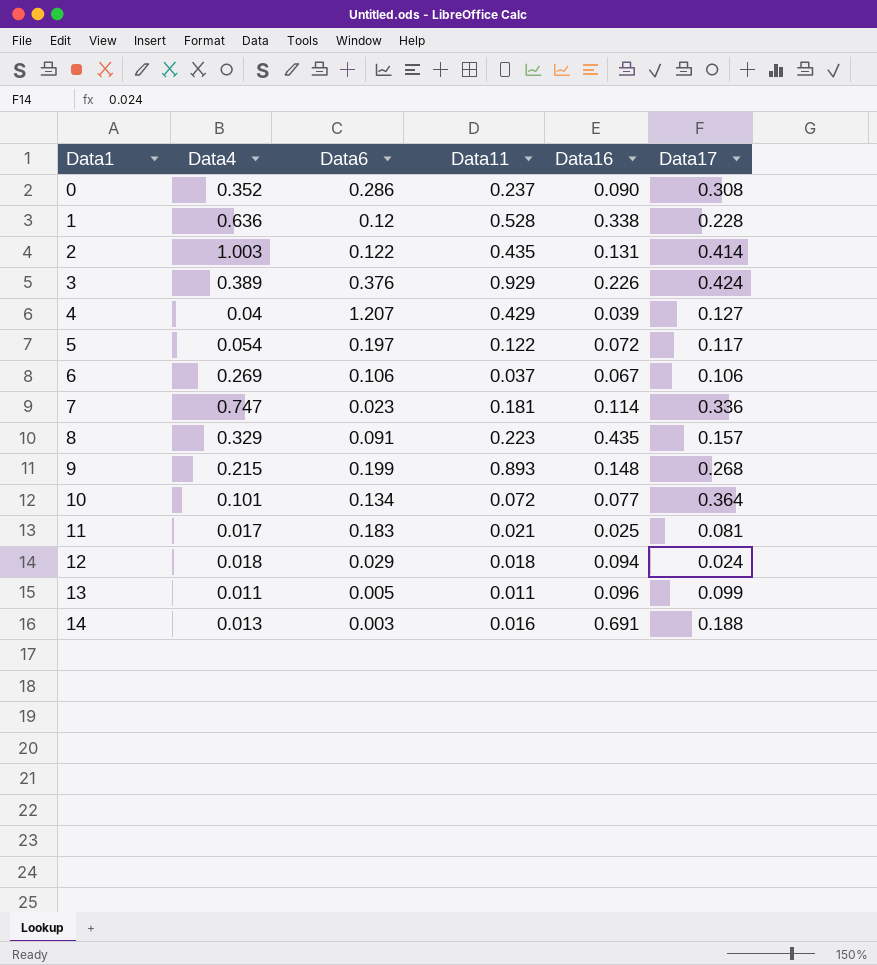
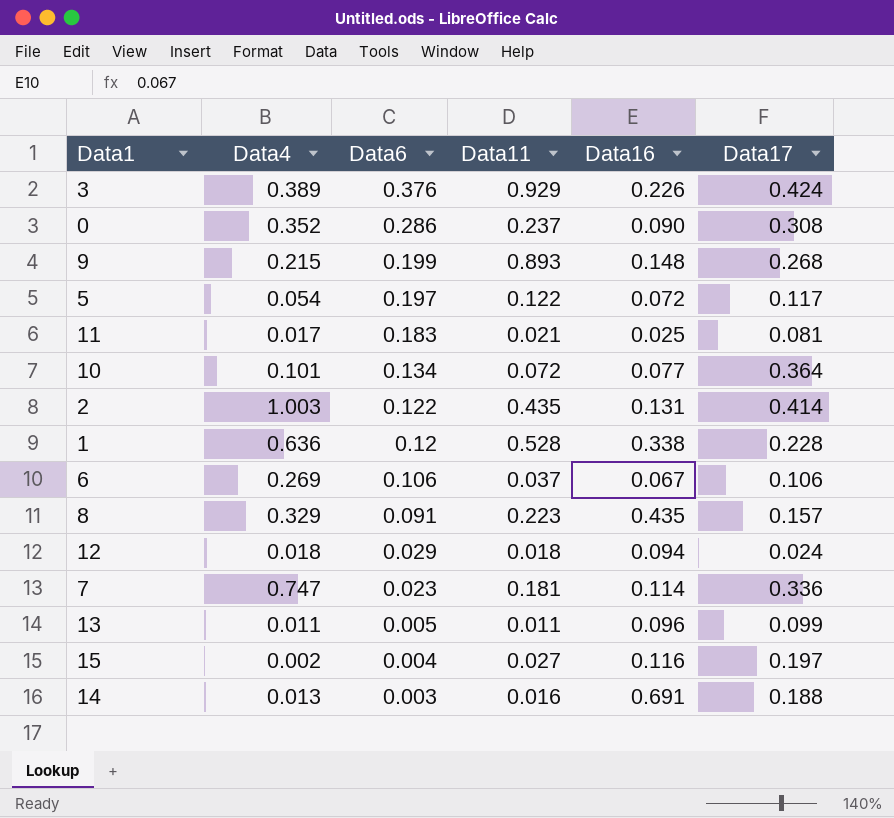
row order: Data1 ascending -> Data6 descending
row 4: 0.04 | 1.207 | 0.429 | 0.039 | 0.127 -> none
row 15: none -> 0.002 | 0.004 | 0.027 | 0.116 | 0.197

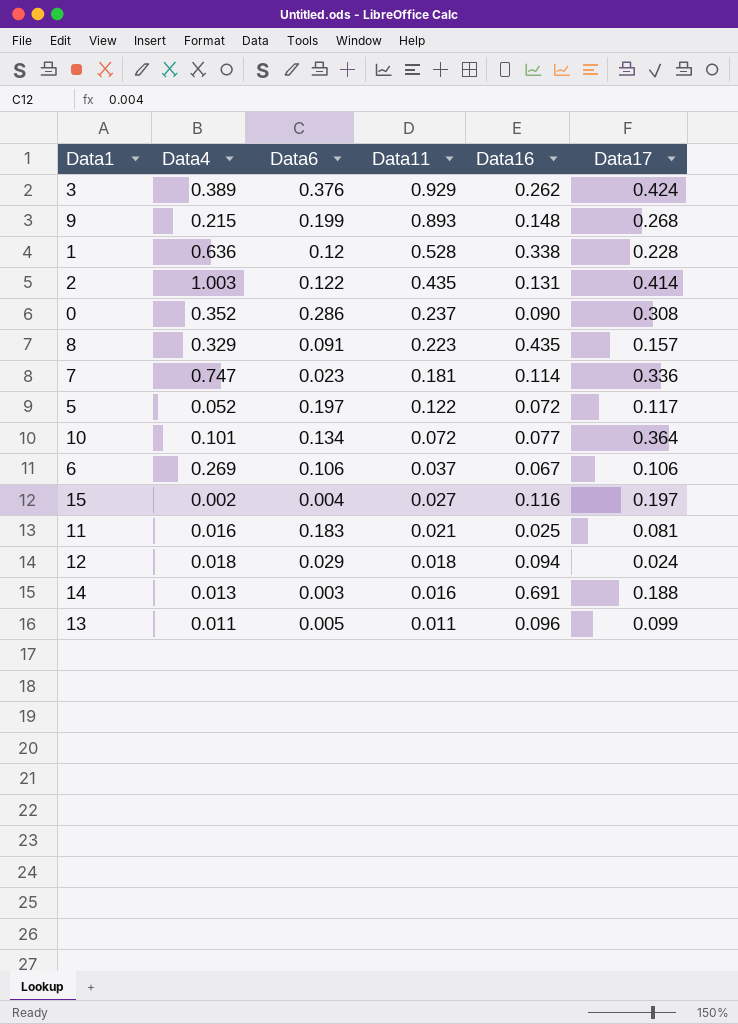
row order: Data6 descending -> Data11 descending
3 | Data16: 0.226 -> 0.262
5 | Data4: 0.054 -> 0.052
11 | Data4: 0.017 -> 0.016

